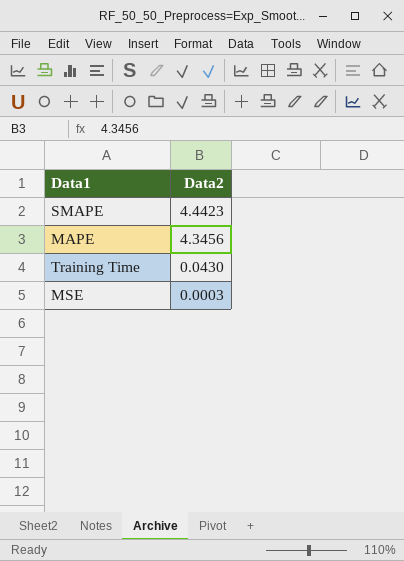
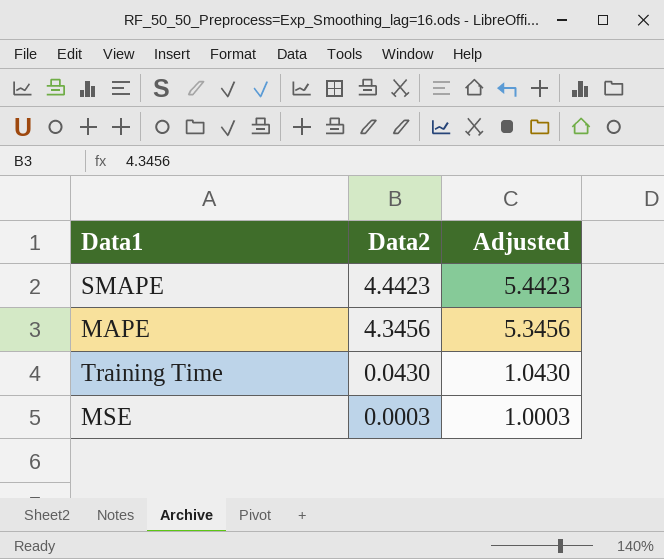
column Adjusted | formula: none -> [Data2] + 1

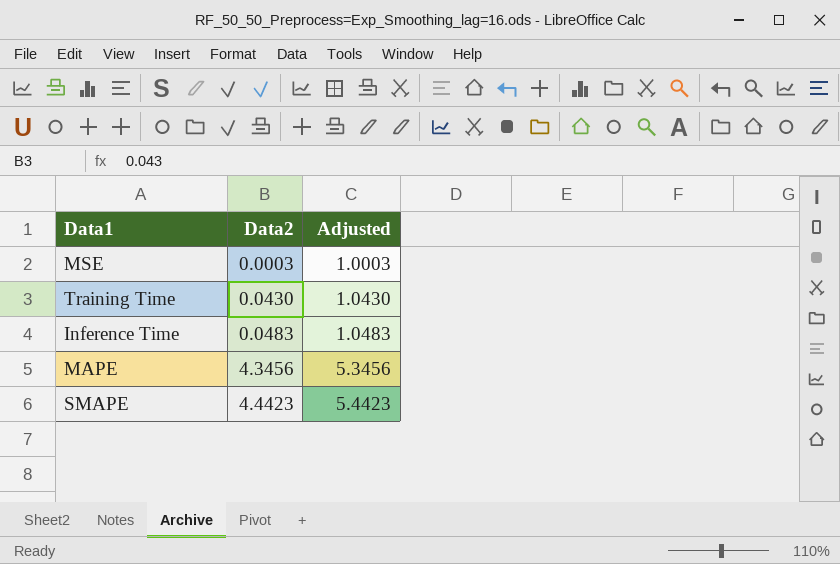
row order: Data2 descending -> Data2 ascending
row Inference Time: none -> 0.0483 | 1.0483

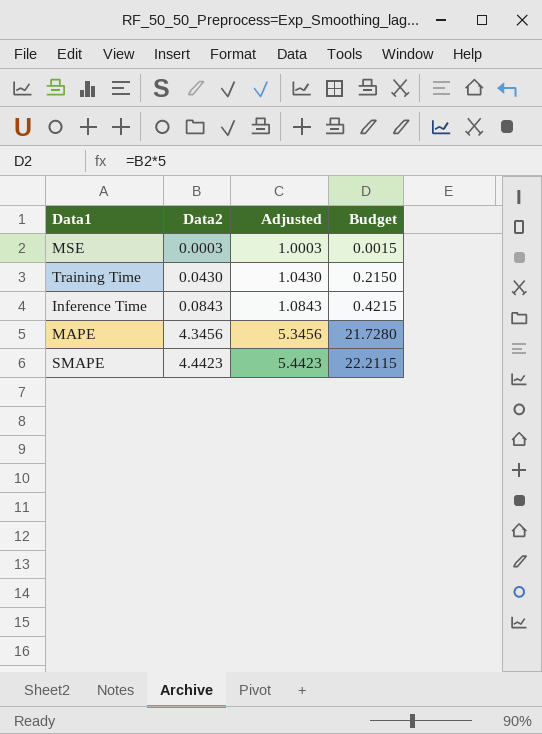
column Budget | formula: none -> [Data2] * 5
Inference Time | Data2: 0.0483 -> 0.0843
Inference Time | Adjusted: 1.0483 -> 1.0843

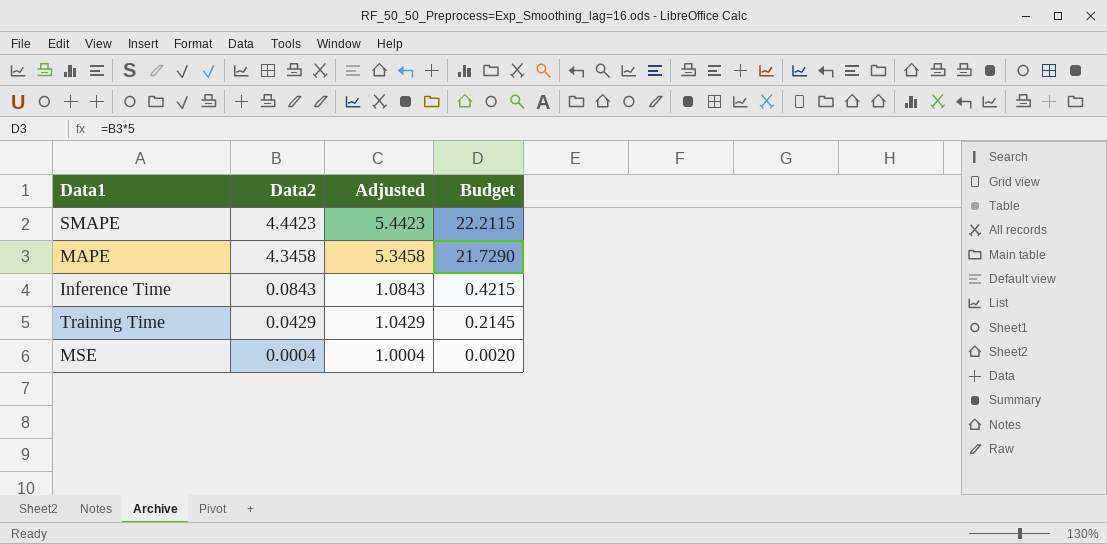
row order: Data2 ascending -> Data2 descending
MAPE | Data2: 4.3456 -> 4.3458
MAPE | Adjusted: 5.3456 -> 5.3458
MAPE | Budget: 21.7280 -> 21.7290
Training Time | Data2: 0.0430 -> 0.0429
Training Time | Adjusted: 1.0430 -> 1.0429
Training Time | Budget: 0.2150 -> 0.2145
MSE | Data2: 0.0003 -> 0.0004
MSE | Adjusted: 1.0003 -> 1.0004
MSE | Budget: 0.0015 -> 0.0020

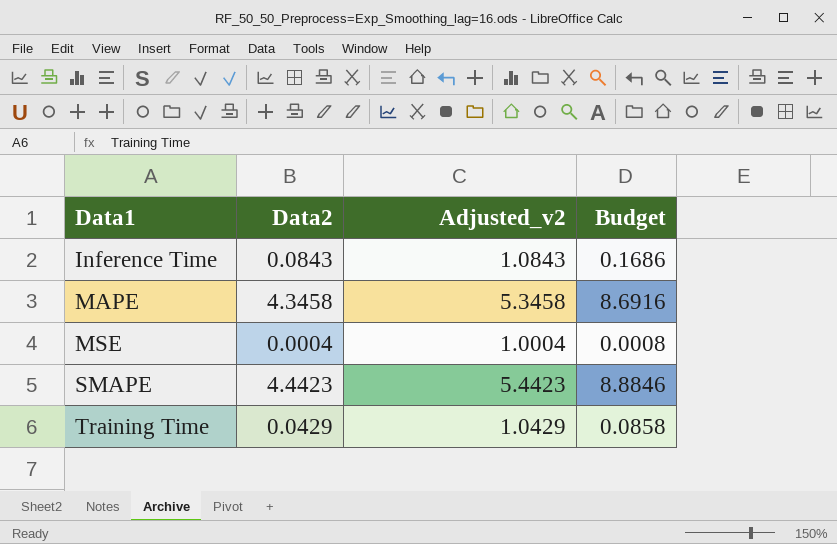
row order: Data2 descending -> Data1 ascending
column name: Adjusted -> Adjusted_v2
column Budget | formula: [Data2] * 5 -> [Data2] * 2

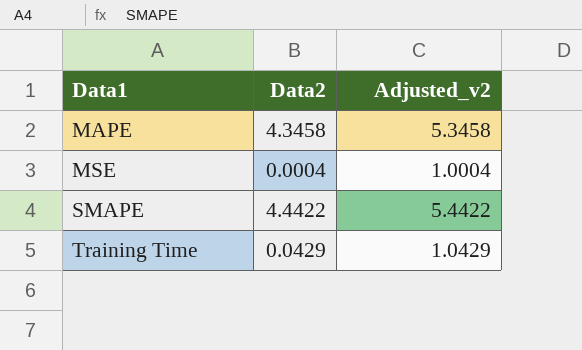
column Budget | formula: [Data2] * 2 -> none
row Inference Time: 0.0843 | 1.0843 | 0.1686 -> none
SMAPE | Data2: 4.4423 -> 4.4422
SMAPE | Adjusted_v2: 5.4423 -> 5.4422

